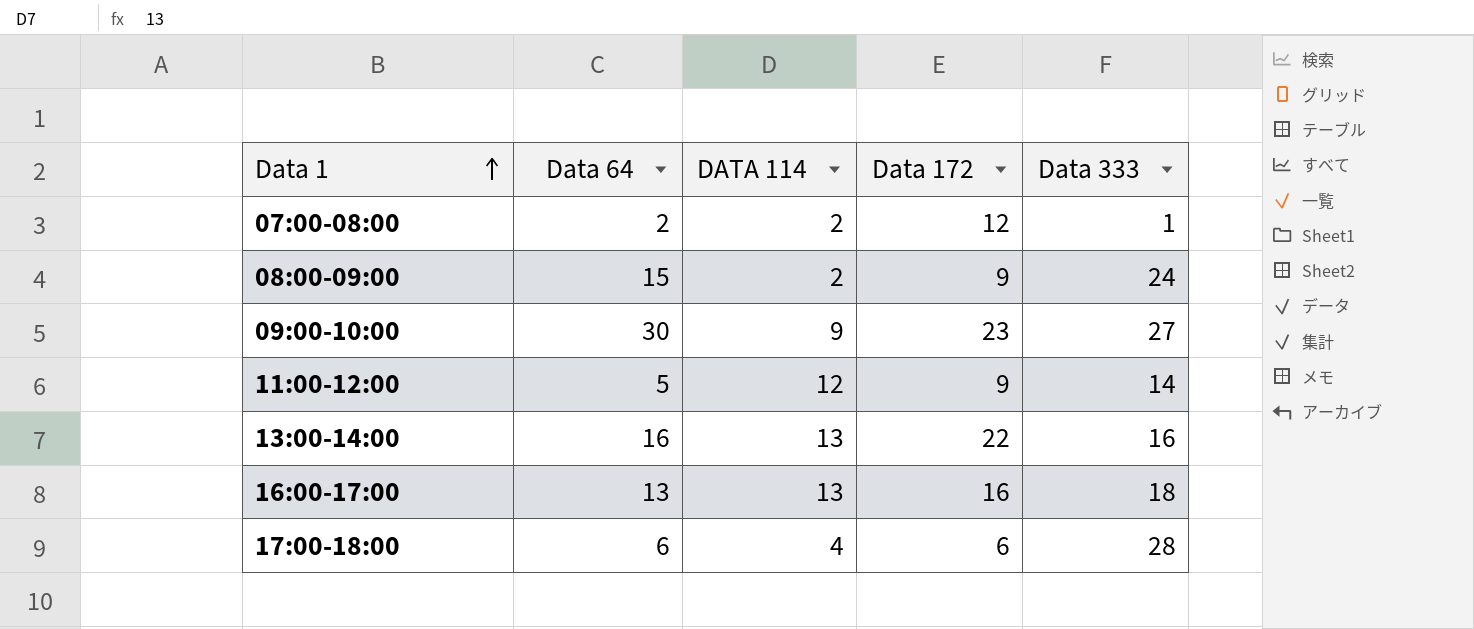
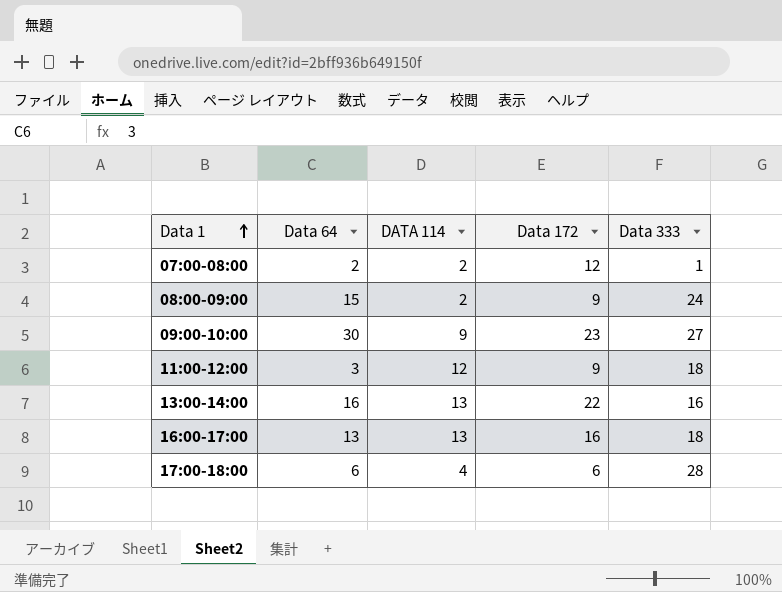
11:00-12:00 | Data 64: 5 -> 3
11:00-12:00 | Data 333: 14 -> 18

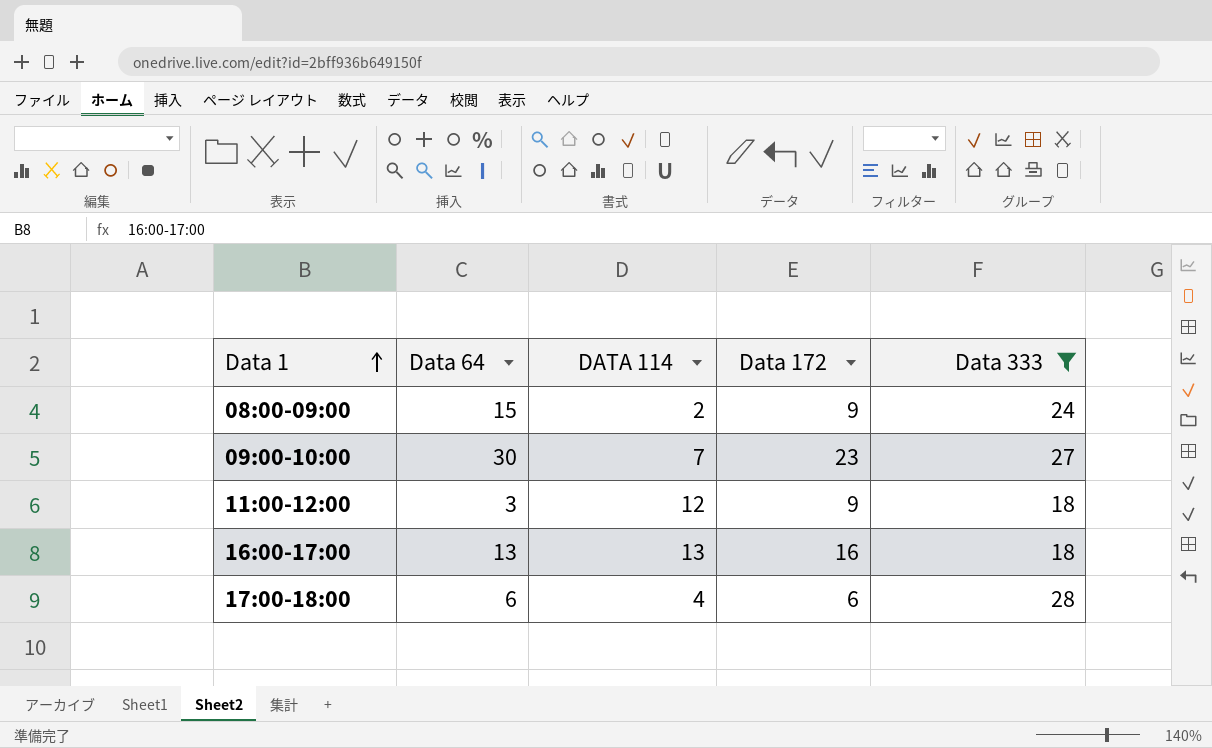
filter: none -> Data 333 >= 18
09:00-10:00 | DATA 114: 9 -> 7

